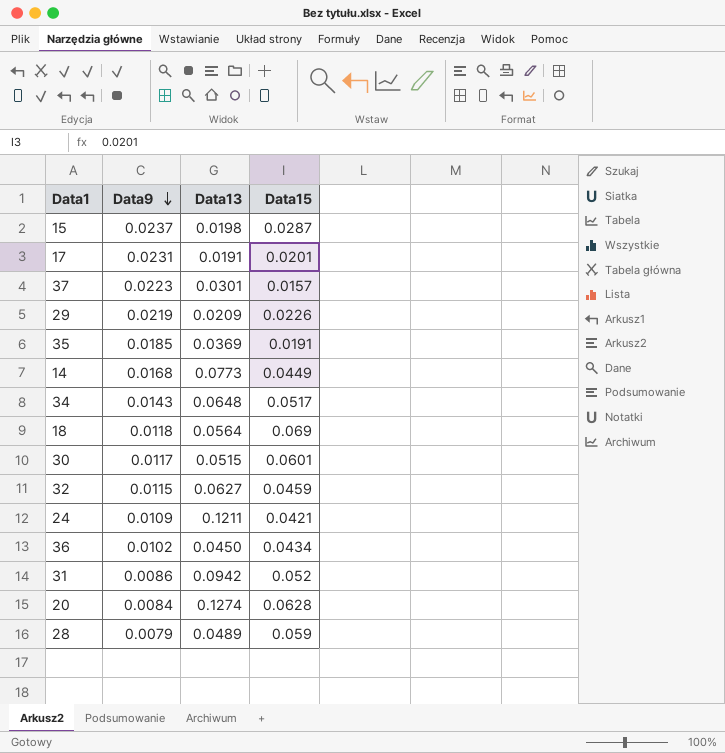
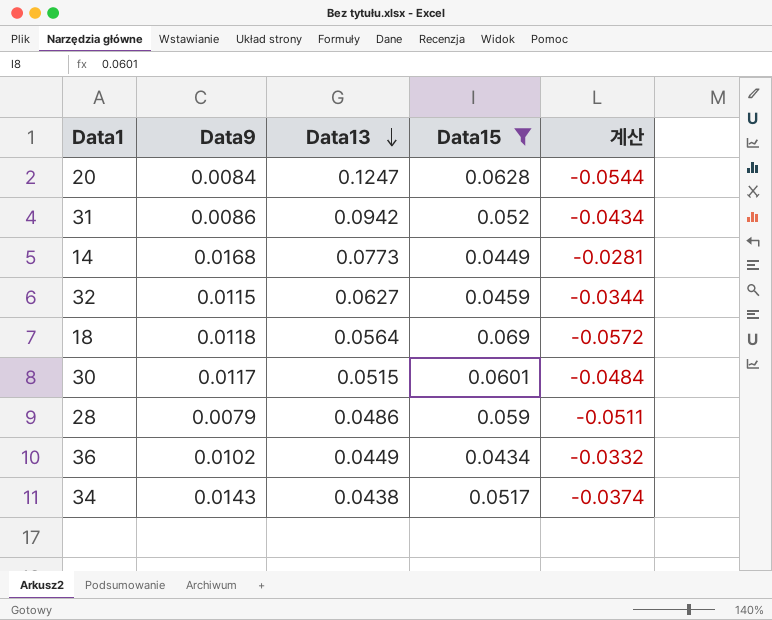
filter: none -> Data15 >= 0.0434
row order: Data9 descending -> Data13 descending
column 계산 | formula: none -> [Data9] - [Data15]
20 | Data13: 0.1274 -> 0.1247
28 | Data13: 0.0489 -> 0.0486
36 | Data13: 0.0450 -> 0.0449
34 | Data13: 0.0648 -> 0.0438

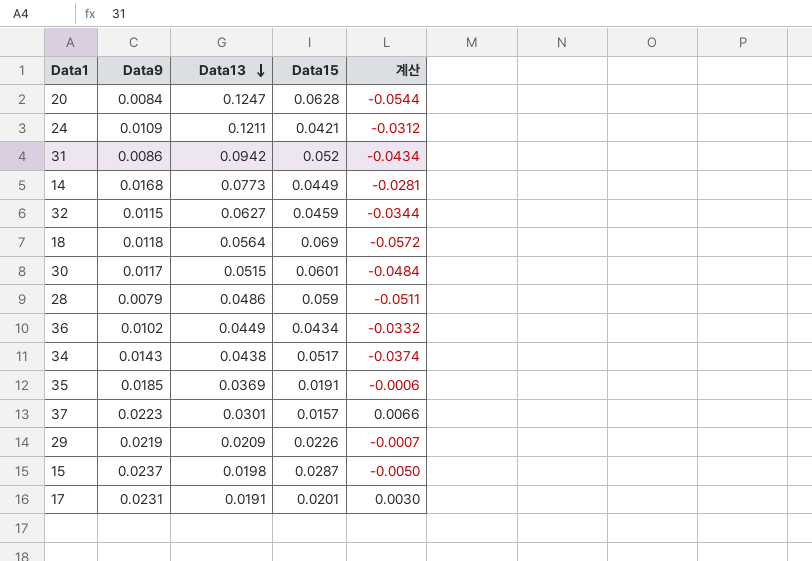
filter: Data15 >= 0.0434 -> none

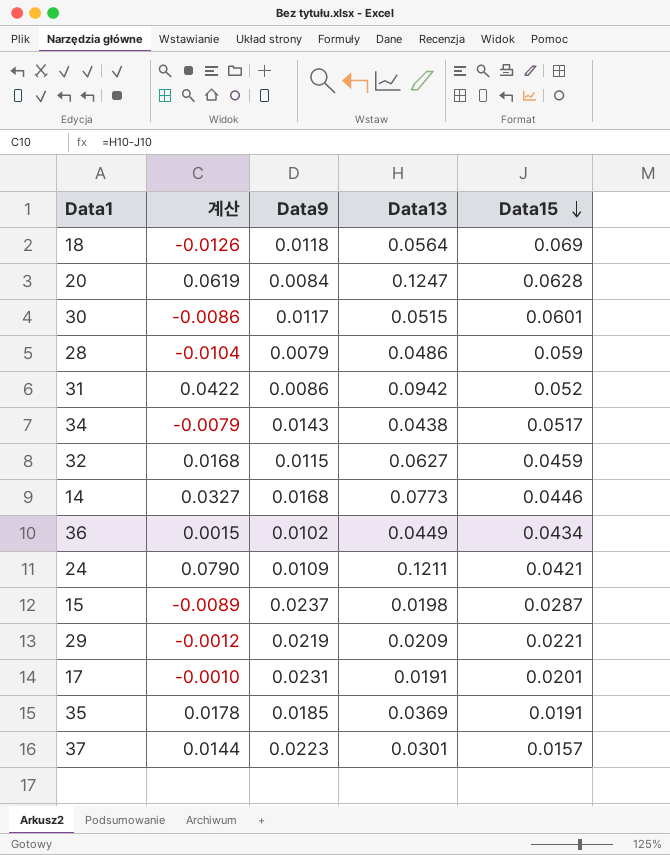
row order: Data13 descending -> Data15 descending
column 계산 | formula: [Data9] - [Data15] -> [Data13] - [Data15]
column 계산 | position: 5 -> 2
14 | Data15: 0.0449 -> 0.0446
29 | Data15: 0.0226 -> 0.0221

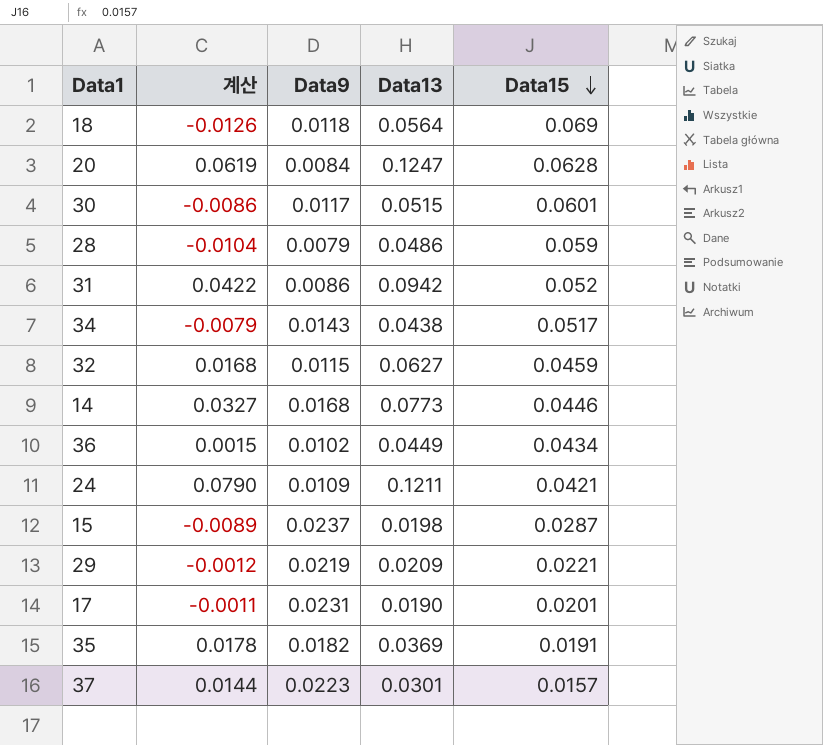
17 | 계산: -0.0010 -> -0.0011
17 | Data13: 0.0191 -> 0.0190
35 | Data9: 0.0185 -> 0.0182

